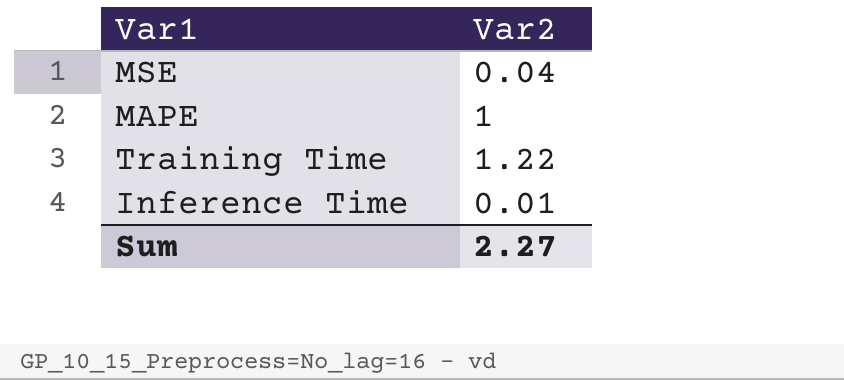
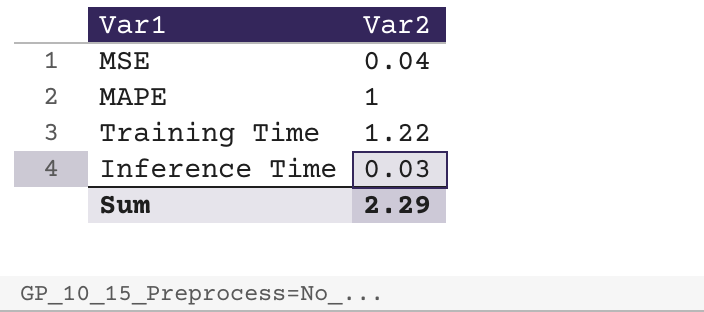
Inference Time | Var2: 0.01 -> 0.03
Sum | Var2: 2.27 -> 2.29

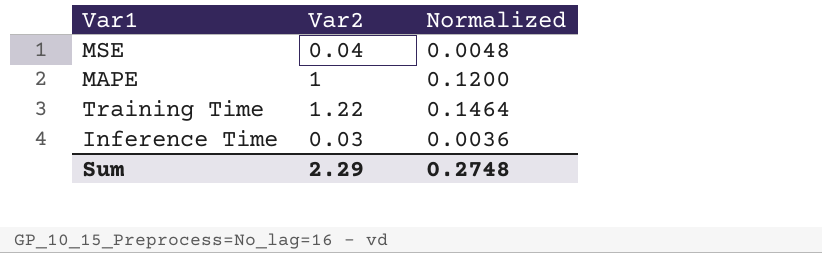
column Normalized | formula: none -> [Var2] * 0.12

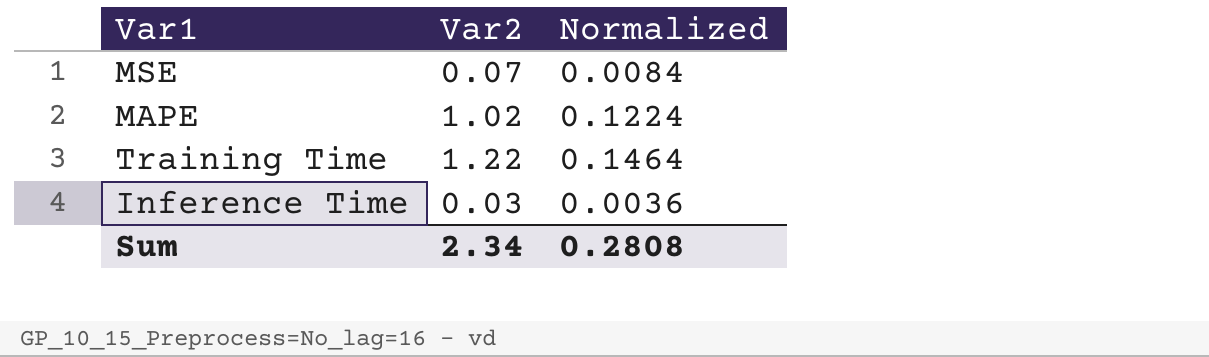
MSE | Var2: 0.04 -> 0.07
MSE | Normalized: 0.0048 -> 0.0084
MAPE | Var2: 1 -> 1.02
MAPE | Normalized: 0.1200 -> 0.1224
Sum | Var2: 2.29 -> 2.34
Sum | Normalized: 0.2748 -> 0.2808

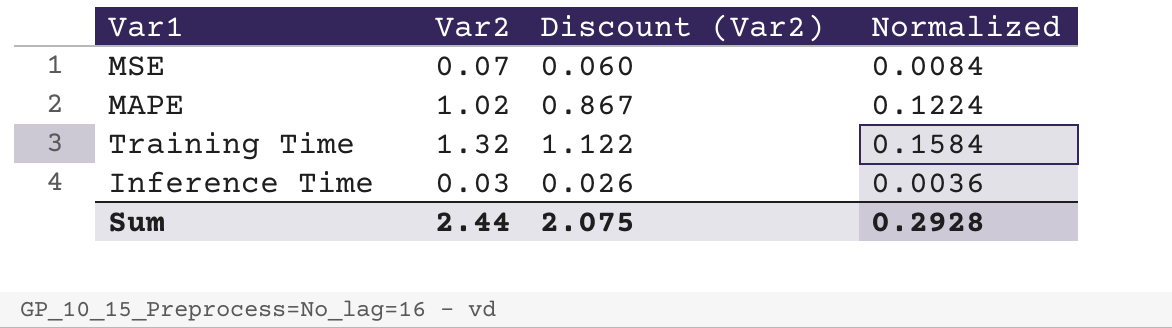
column Discount (Var2) | formula: none -> [Var2] * 0.85
Training Time | Var2: 1.22 -> 1.32
Training Time | Normalized: 0.1464 -> 0.1584
Sum | Var2: 2.34 -> 2.44
Sum | Normalized: 0.2808 -> 0.2928

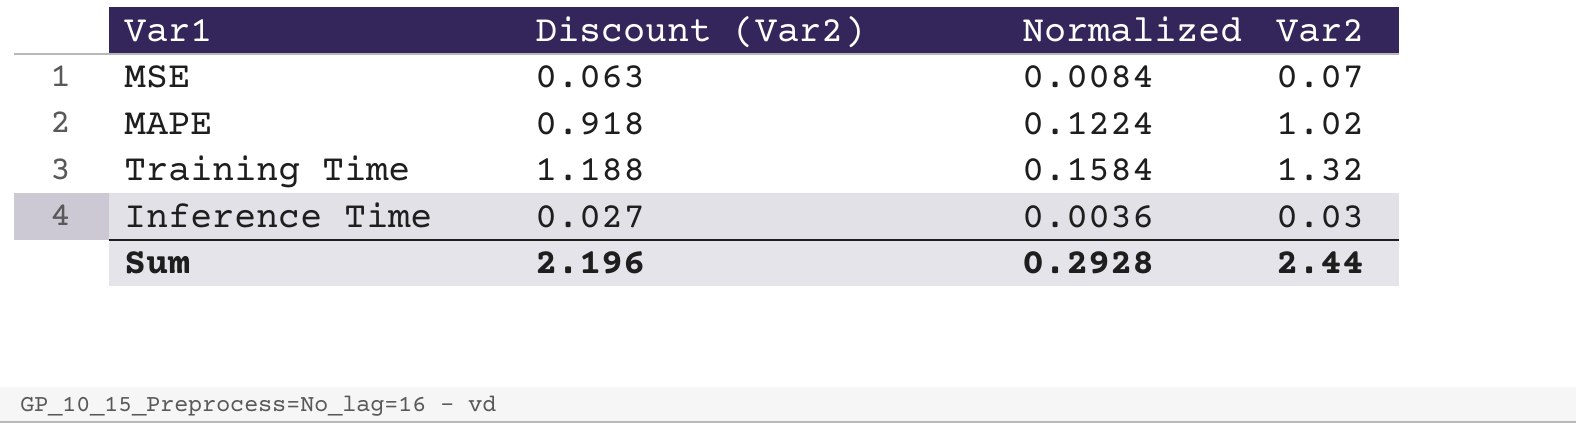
column Discount (Var2) | formula: [Var2] * 0.85 -> [Var2] * 0.9
column Var2 | position: 2 -> 4
Sum | Discount (Var2): 2.075 -> 2.196

